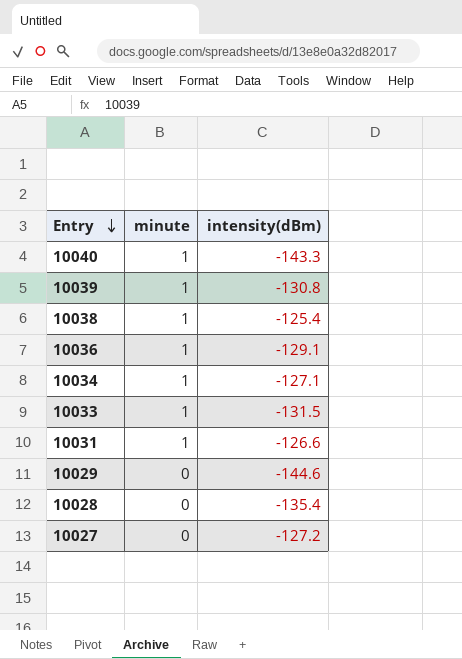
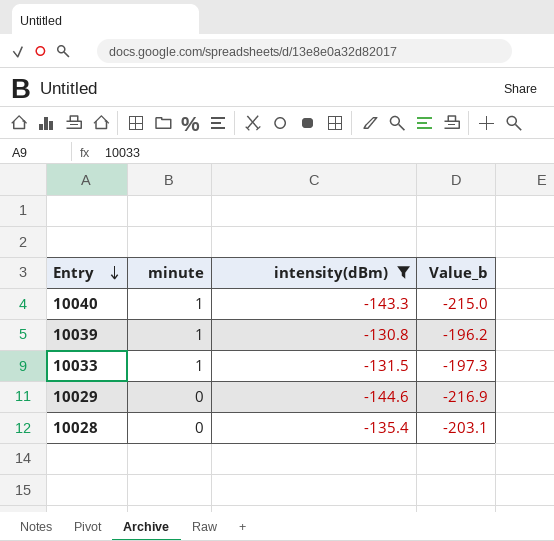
filter: none -> intensity(dBm) <= -130.8
column Value_b | formula: none -> [intensity(dBm)] * 1.5

